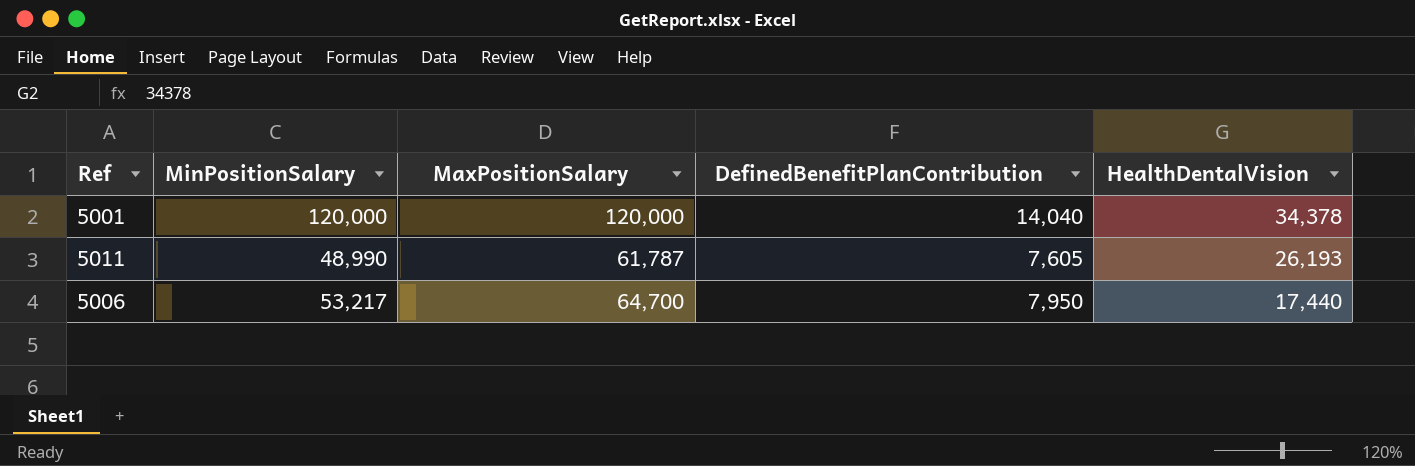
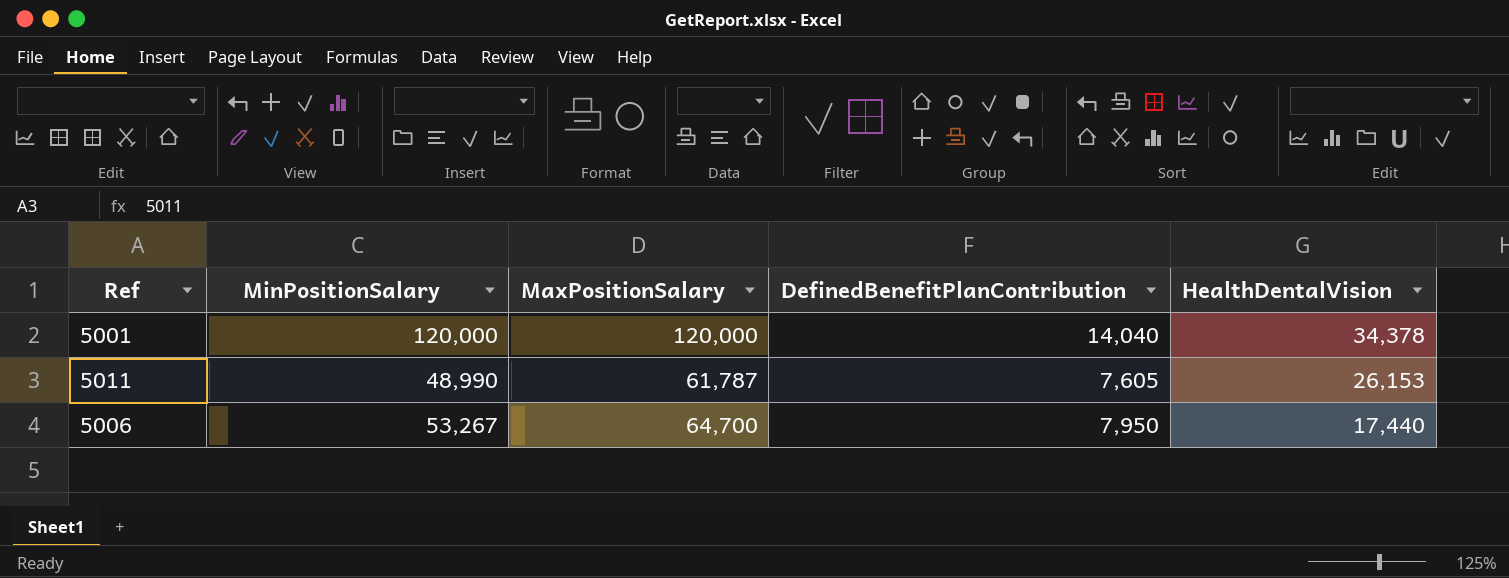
5011 | HealthDentalVision: 26,193 -> 26,153
5006 | MinPositionSalary: 53,217 -> 53,267

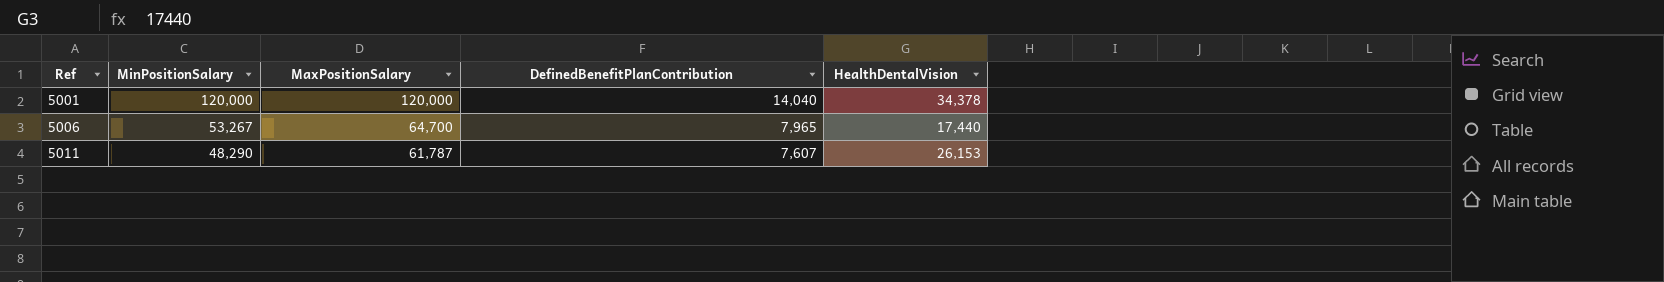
row order: HealthDentalVision descending -> Ref ascending
5006 | DefinedBenefitPlanContribution: 7,950 -> 7,965
5011 | MinPositionSalary: 48,990 -> 48,290
5011 | DefinedBenefitPlanContribution: 7,605 -> 7,607

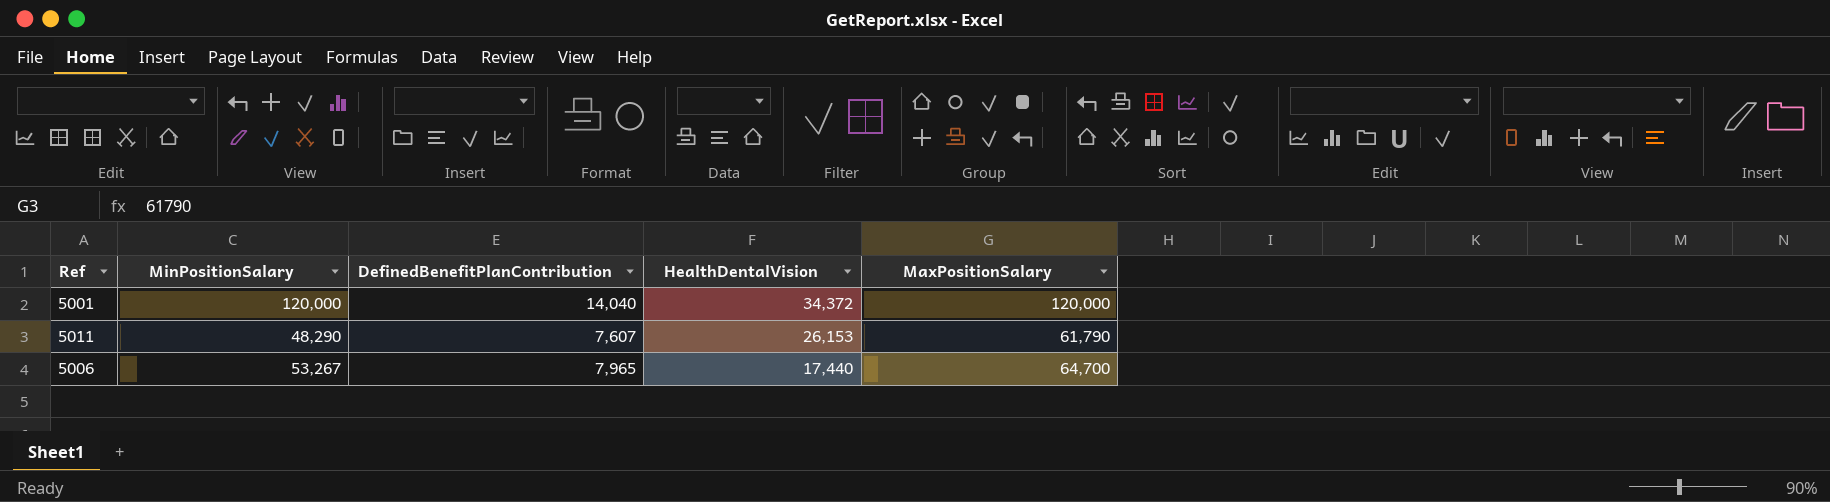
row order: Ref ascending -> HealthDentalVision descending
column MaxPositionSalary | position: 3 -> 5
5001 | HealthDentalVision: 34,378 -> 34,372
5011 | MaxPositionSalary: 61,787 -> 61,790

